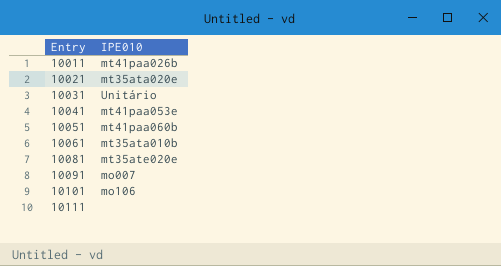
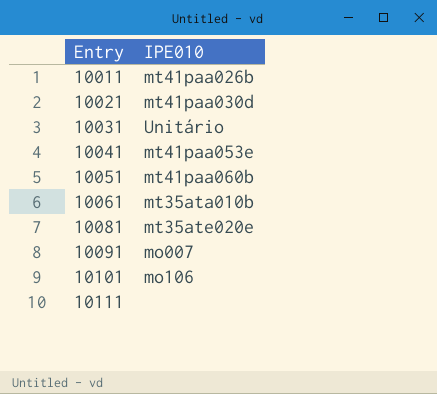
10021 | IPE010: mt35ata020e -> mt41paa030d

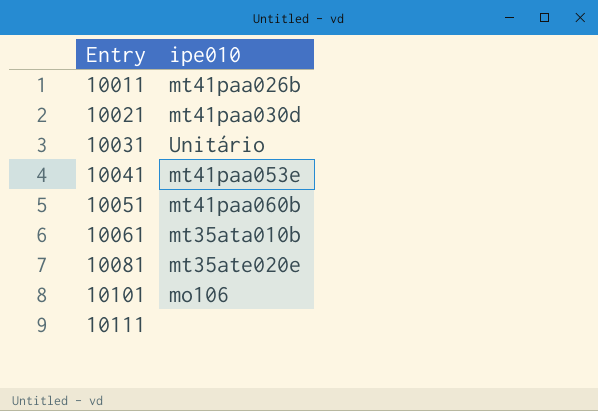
column name: IPE010 -> ipe010
row 10091: mo007 -> none

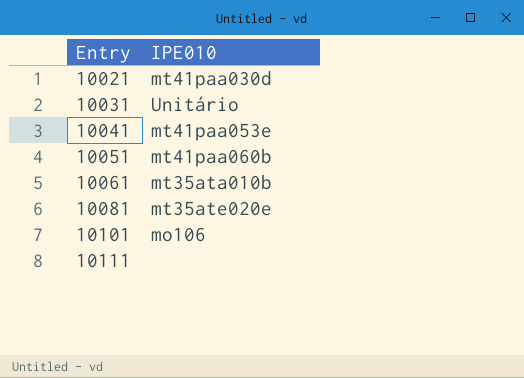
column name: ipe010 -> IPE010
row 10011: mt41paa026b -> none

